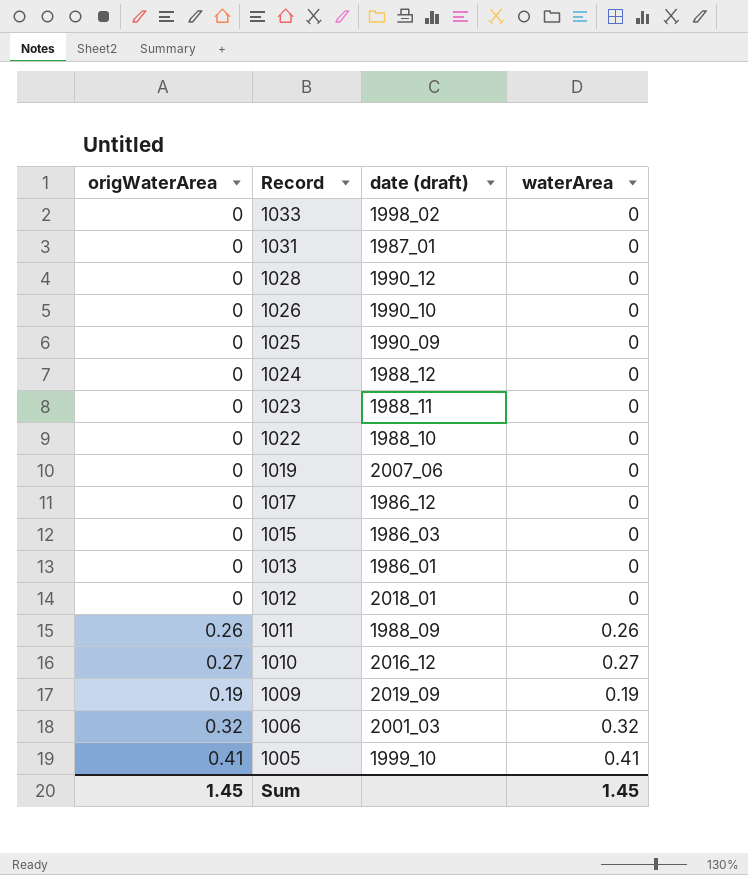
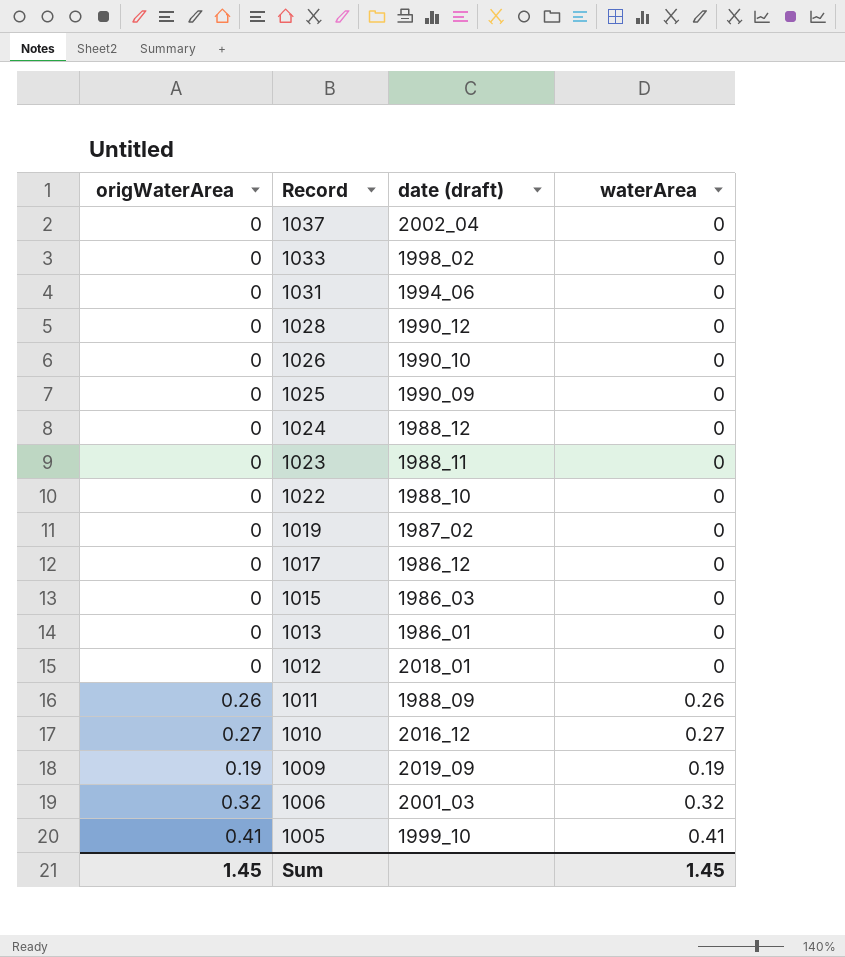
row 1037: none -> 0 | 2002_04 | 0
1031 | date (draft): 1987_01 -> 1994_06
1019 | date (draft): 2007_06 -> 1987_02

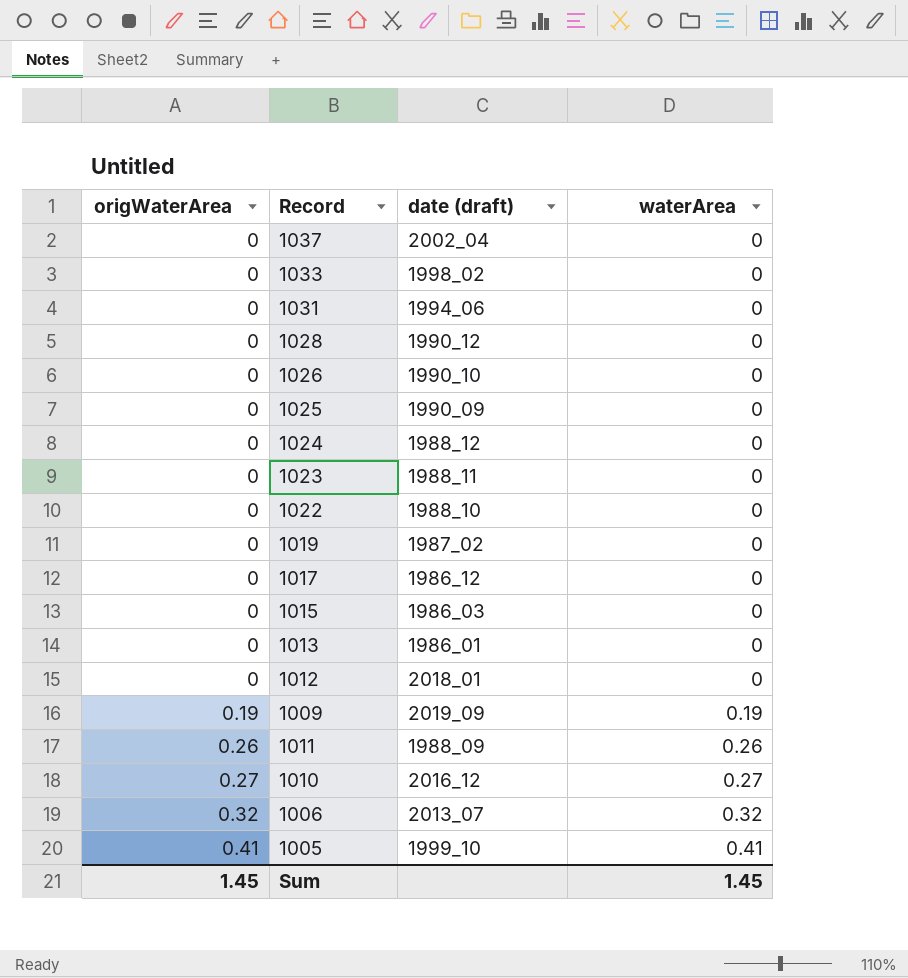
row order: Record descending -> origWaterArea ascending
1006 | date (draft): 2001_03 -> 2013_07

